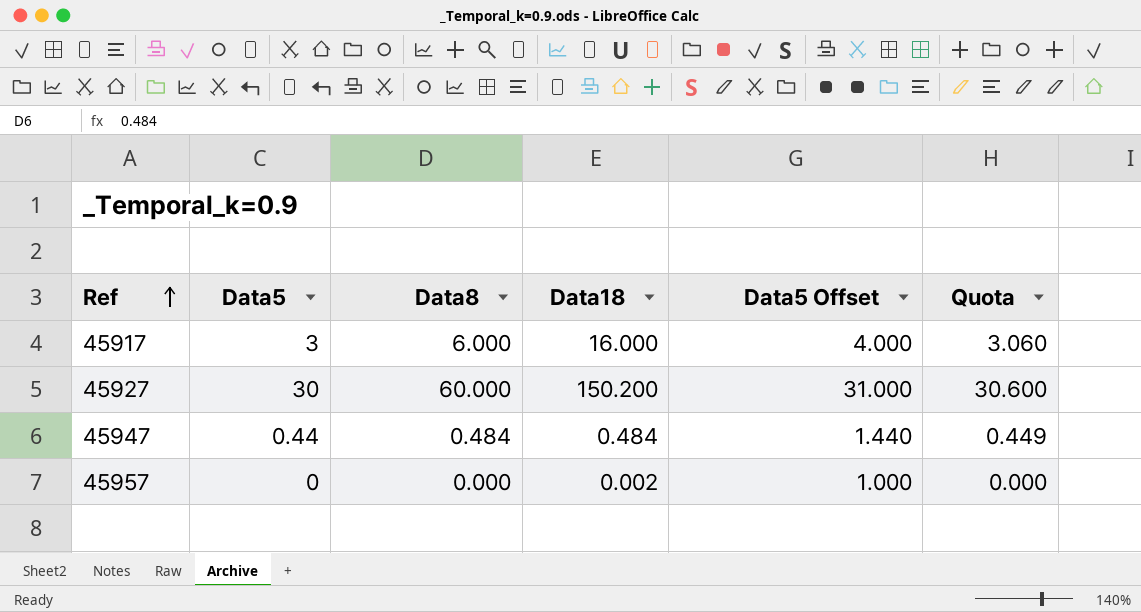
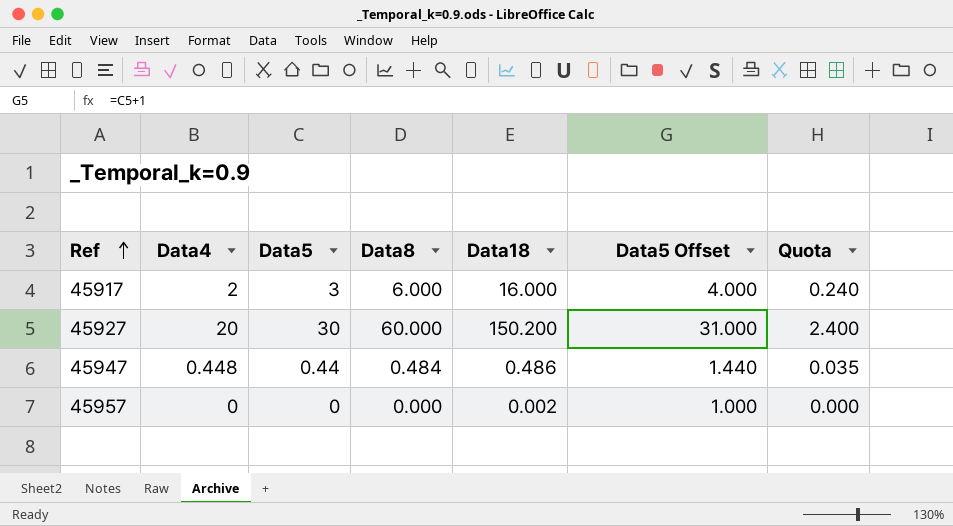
column Data4 | position: none -> 2
column Quota | formula: [Data5] * 1.02 -> [Data5] * 0.08
45947 | Data18: 0.484 -> 0.486

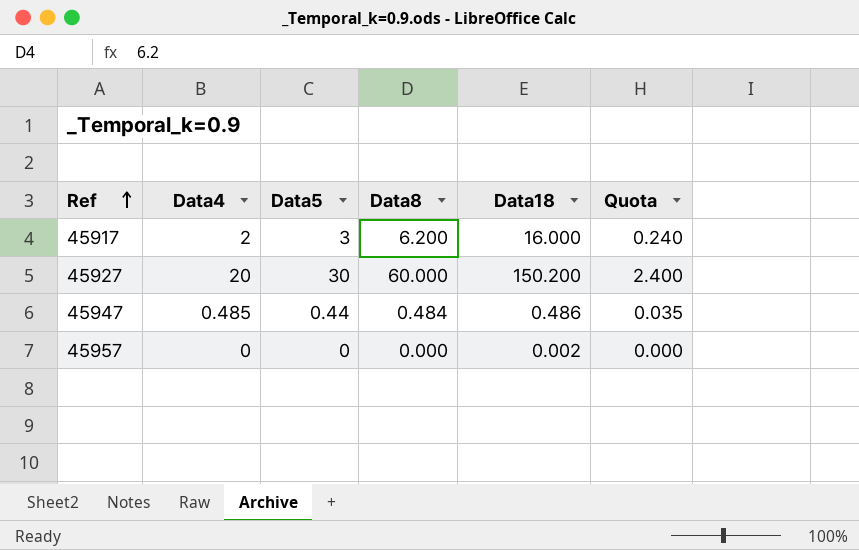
column Data5 Offset | formula: [Data5] + 1 -> none
45917 | Data8: 6.000 -> 6.200
45947 | Data4: 0.448 -> 0.485

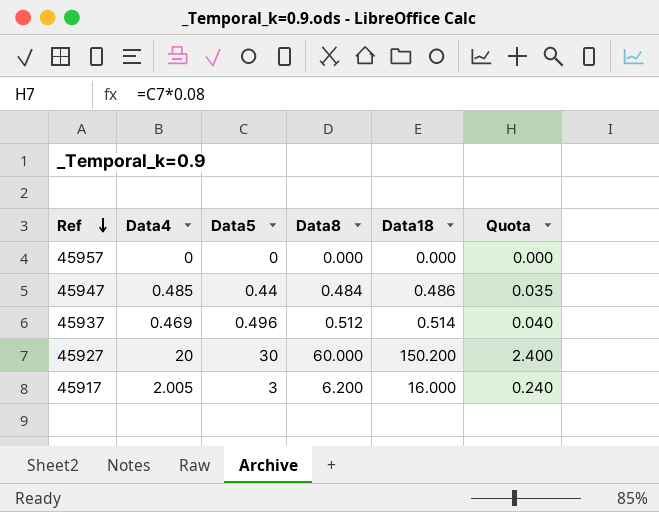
row order: Ref ascending -> Ref descending
45957 | Data18: 0.002 -> 0.000
row 45937: none -> 0.469 | 0.496 | 0.512 | 0.514 | 0.040
45917 | Data4: 2 -> 2.005

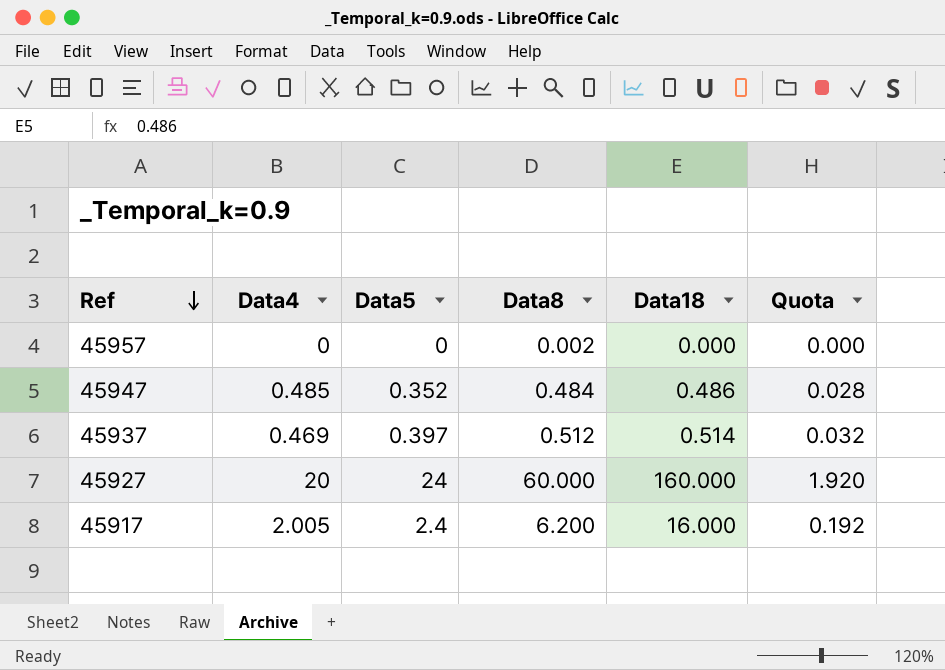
45957 | Data8: 0.000 -> 0.002
45947 | Data5: 0.44 -> 0.352
45947 | Quota: 0.035 -> 0.028
45937 | Data5: 0.496 -> 0.397
45937 | Quota: 0.040 -> 0.032
45927 | Data5: 30 -> 24
45927 | Data18: 150.200 -> 160.000
45927 | Quota: 2.400 -> 1.920
45917 | Data5: 3 -> 2.4
45917 | Quota: 0.240 -> 0.192

